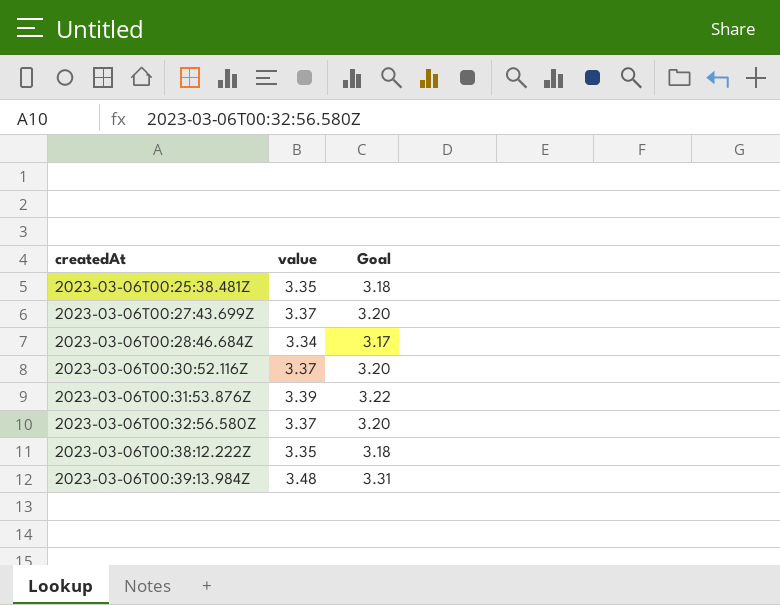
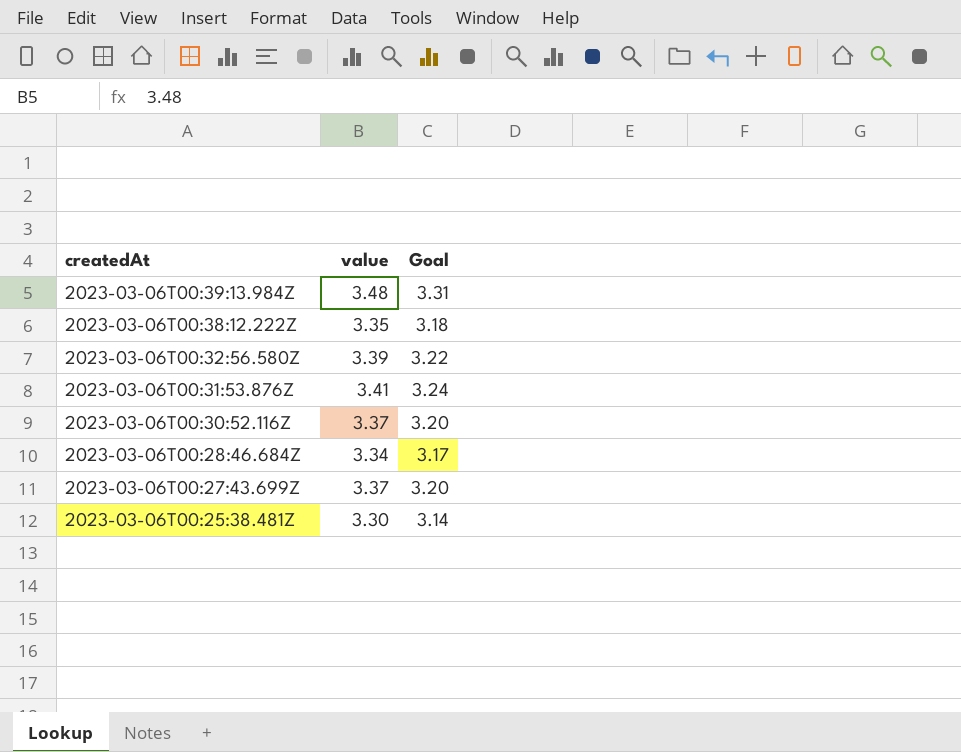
row order: createdAt ascending -> createdAt descending
2023-03-06T00:32:56.580Z | value: 3.37 -> 3.39
2023-03-06T00:32:56.580Z | Goal: 3.20 -> 3.22
2023-03-06T00:31:53.876Z | value: 3.39 -> 3.41
2023-03-06T00:31:53.876Z | Goal: 3.22 -> 3.24
2023-03-06T00:25:38.481Z | value: 3.35 -> 3.30
2023-03-06T00:25:38.481Z | Goal: 3.18 -> 3.14

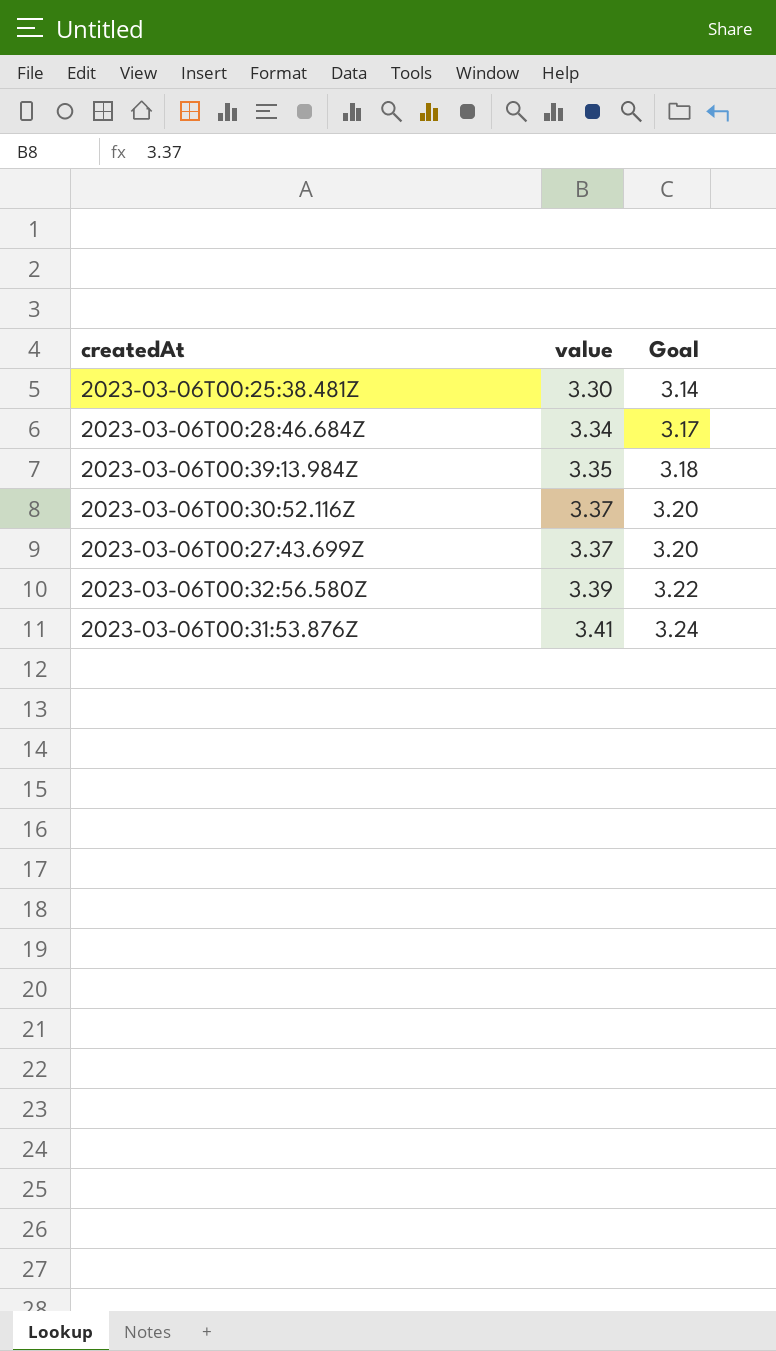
row order: createdAt descending -> value ascending
row 2023-03-06T00:38:12.222Z: 3.35 | 3.18 -> none
2023-03-06T00:39:13.984Z | value: 3.48 -> 3.35
2023-03-06T00:39:13.984Z | Goal: 3.31 -> 3.18

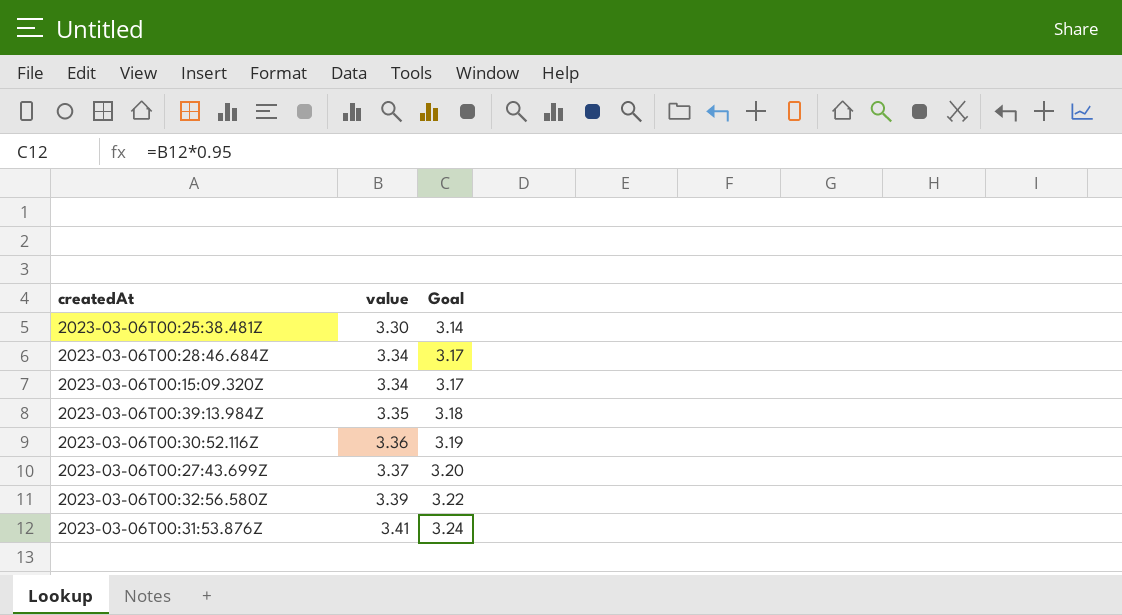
row 2023-03-06T00:15:09.320Z: none -> 3.34 | 3.17
2023-03-06T00:30:52.116Z | value: 3.37 -> 3.36
2023-03-06T00:30:52.116Z | Goal: 3.20 -> 3.19

